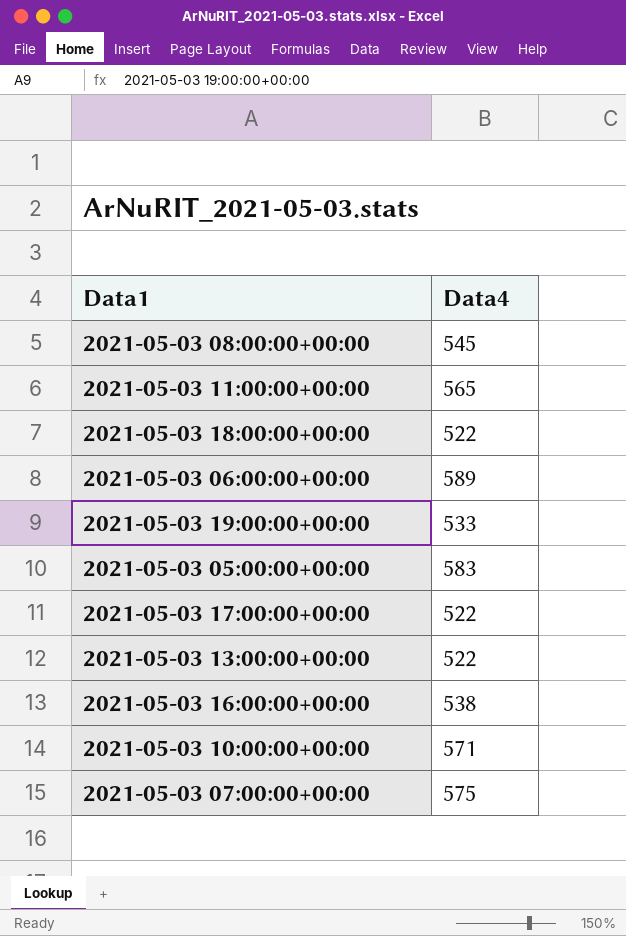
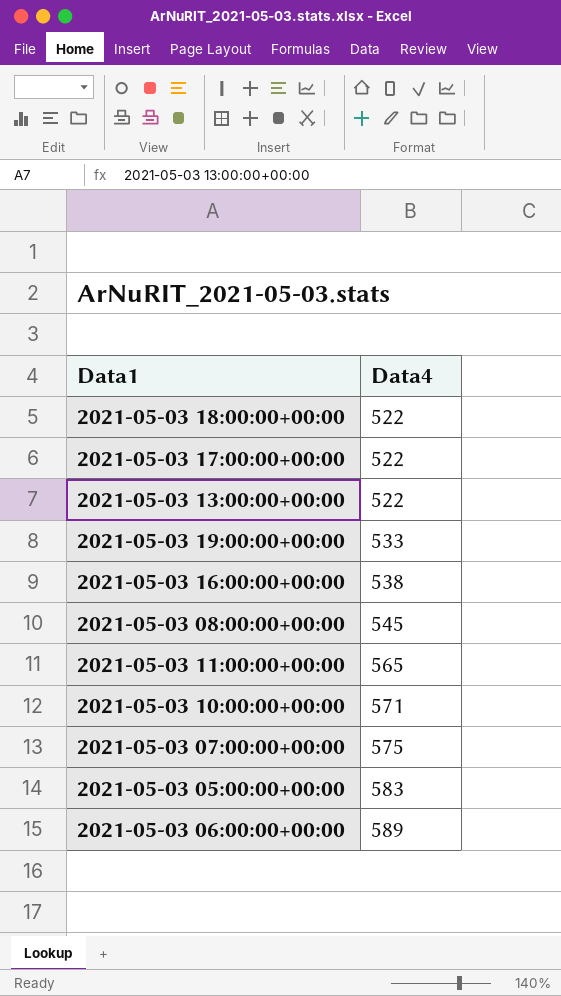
row order: none -> Data4 ascending

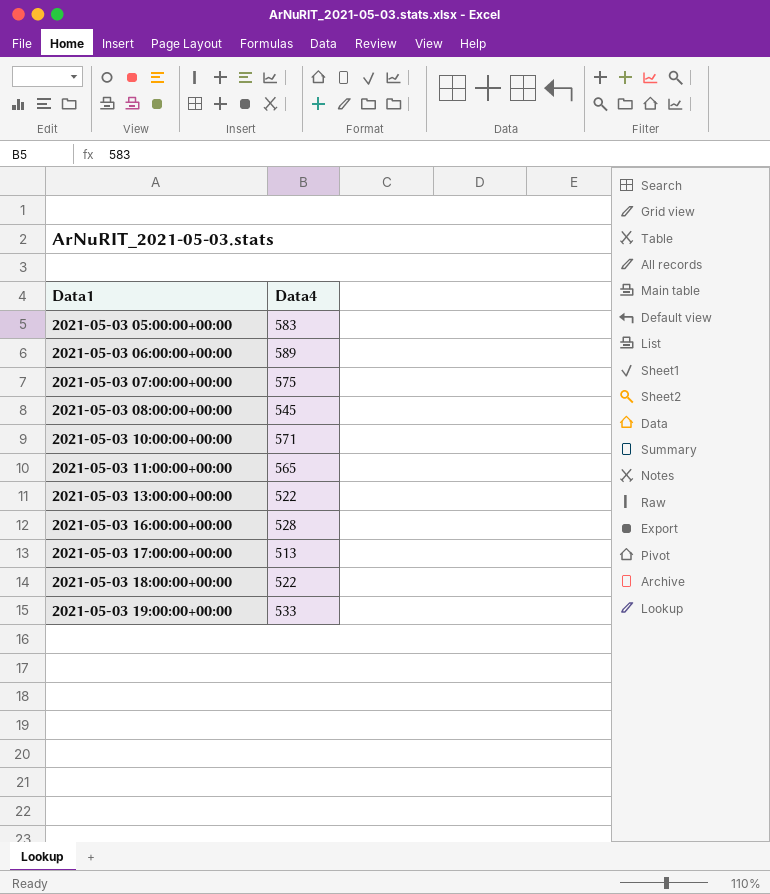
row order: Data4 ascending -> Data1 ascending
2021-05-03 16:00:00+00:00 | Data4: 538 -> 528
2021-05-03 17:00:00+00:00 | Data4: 522 -> 513

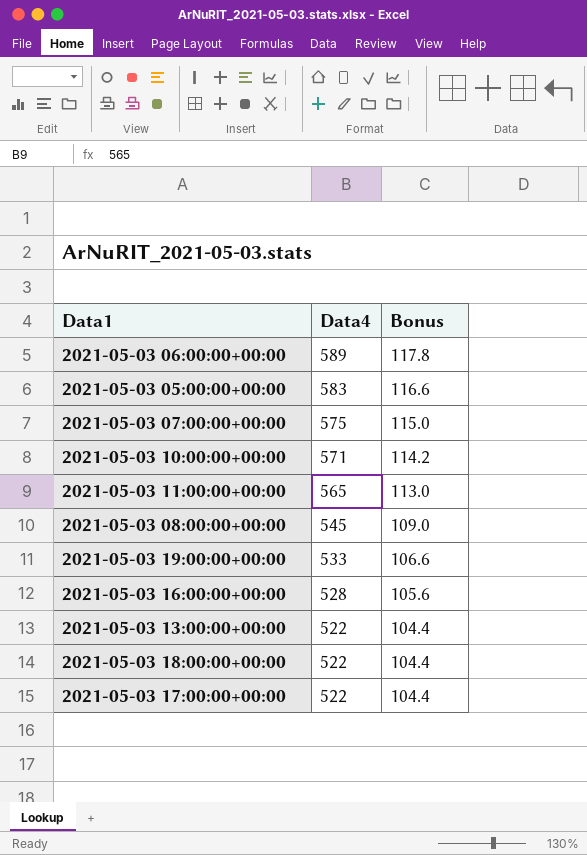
row order: Data1 ascending -> Data4 descending
column Bonus | formula: none -> [Data4] * 0.2
2021-05-03 17:00:00+00:00 | Data4: 513 -> 522

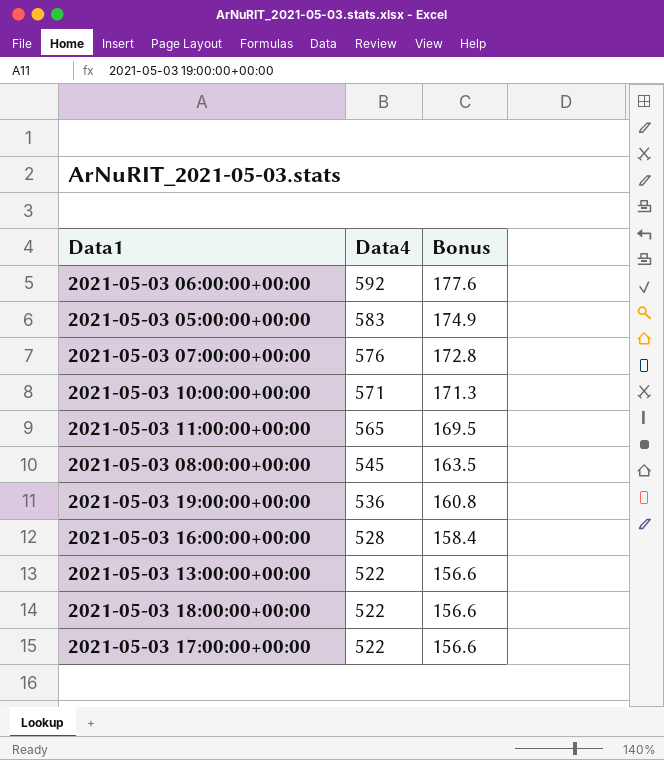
column Bonus | formula: [Data4] * 0.2 -> [Data4] * 0.3
2021-05-03 06:00:00+00:00 | Data4: 589 -> 592
2021-05-03 07:00:00+00:00 | Data4: 575 -> 576
2021-05-03 19:00:00+00:00 | Data4: 533 -> 536

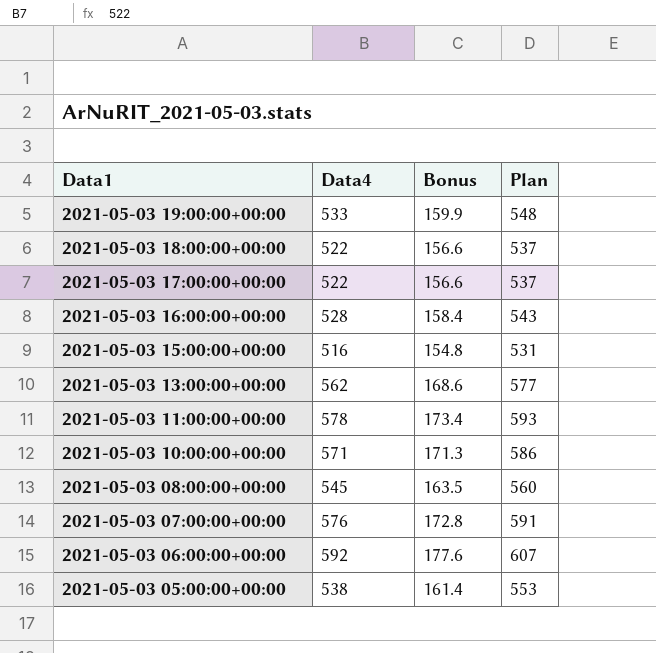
row order: Data4 descending -> Data1 descending
column Plan | formula: none -> [Data4] + 15
2021-05-03 19:00:00+00:00 | Data4: 536 -> 533
2021-05-03 19:00:00+00:00 | Bonus: 160.8 -> 159.9
row 2021-05-03 15:00:00+00:00: none -> 516 | 154.8 | 531
2021-05-03 13:00:00+00:00 | Data4: 522 -> 562
2021-05-03 13:00:00+00:00 | Bonus: 156.6 -> 168.6
2021-05-03 11:00:00+00:00 | Data4: 565 -> 578
2021-05-03 11:00:00+00:00 | Bonus: 169.5 -> 173.4
2021-05-03 05:00:00+00:00 | Data4: 583 -> 538
2021-05-03 05:00:00+00:00 | Bonus: 174.9 -> 161.4

